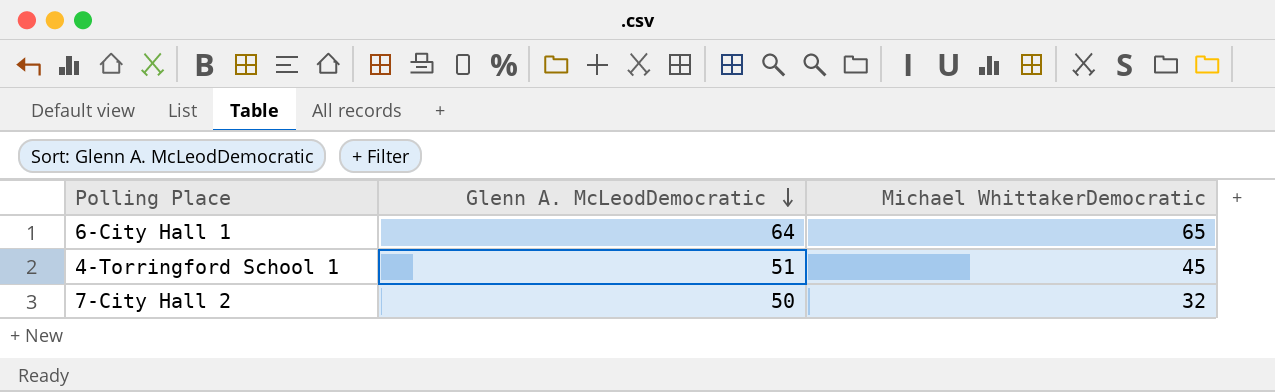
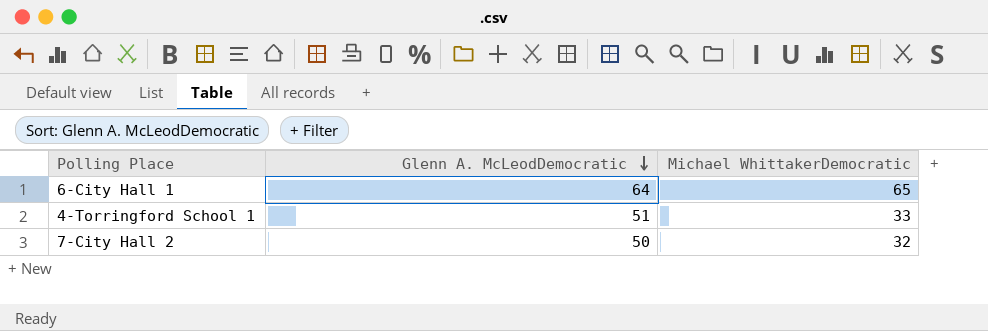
4-Torringford School 1 | Michael WhittakerDemocratic: 45 -> 33

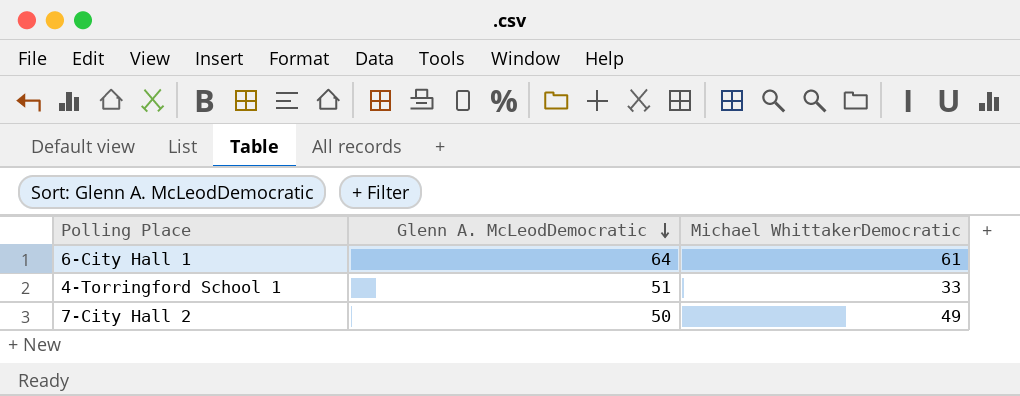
6-City Hall 1 | Michael WhittakerDemocratic: 65 -> 61
7-City Hall 2 | Michael WhittakerDemocratic: 32 -> 49

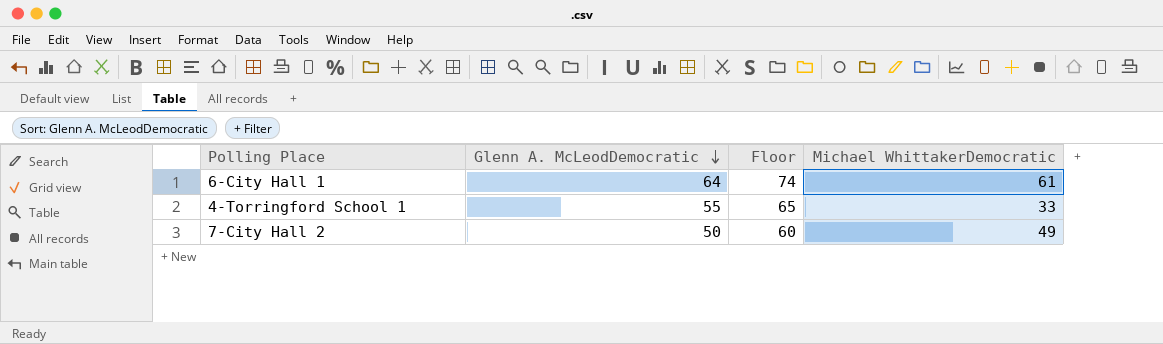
column Floor | formula: none -> [Glenn A. McLeodDemocratic] + 10
4-Torringford School 1 | Glenn A. McLeodDemocratic: 51 -> 55

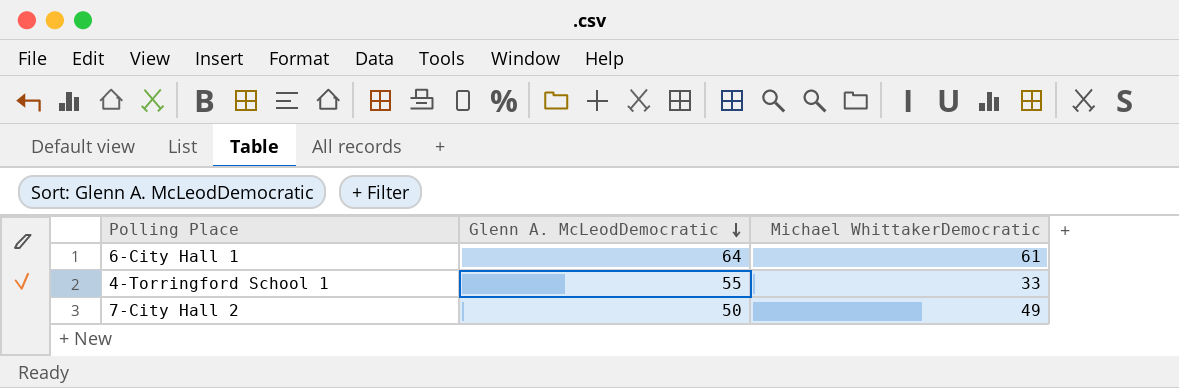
column Floor | formula: [Glenn A. McLeodDemocratic] + 10 -> none

